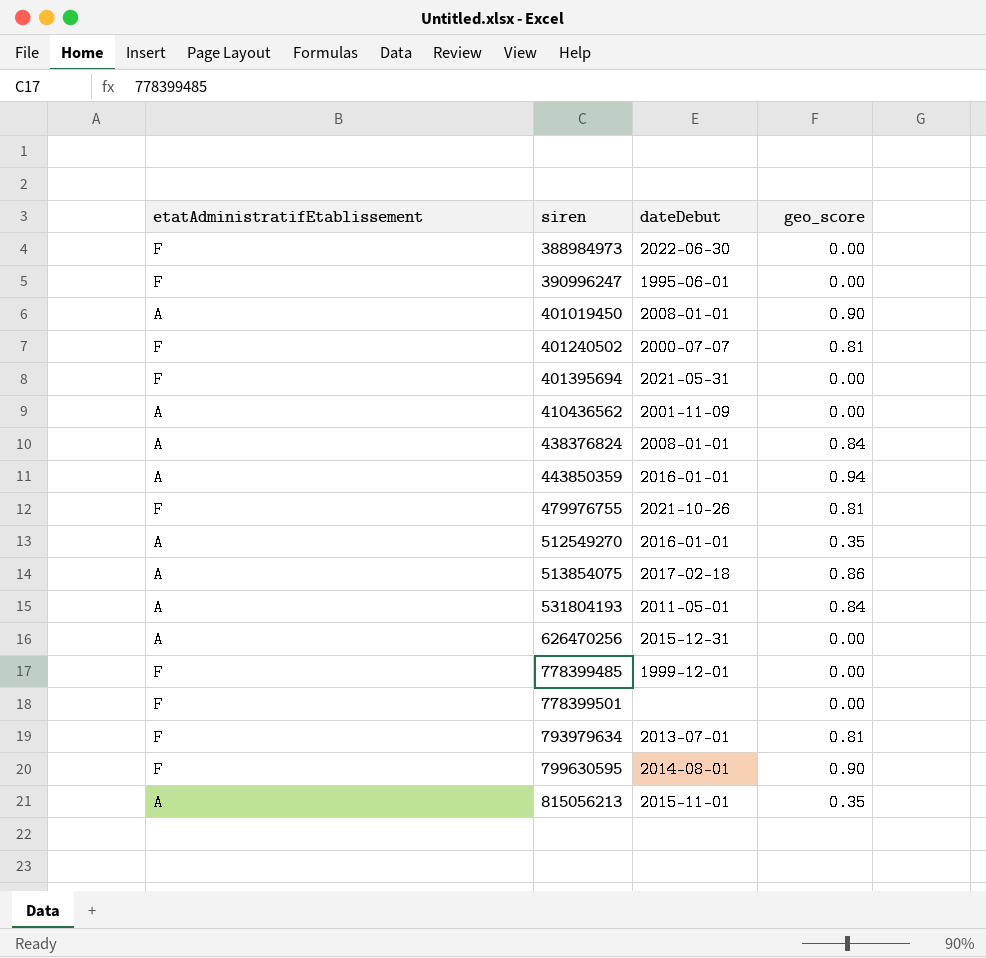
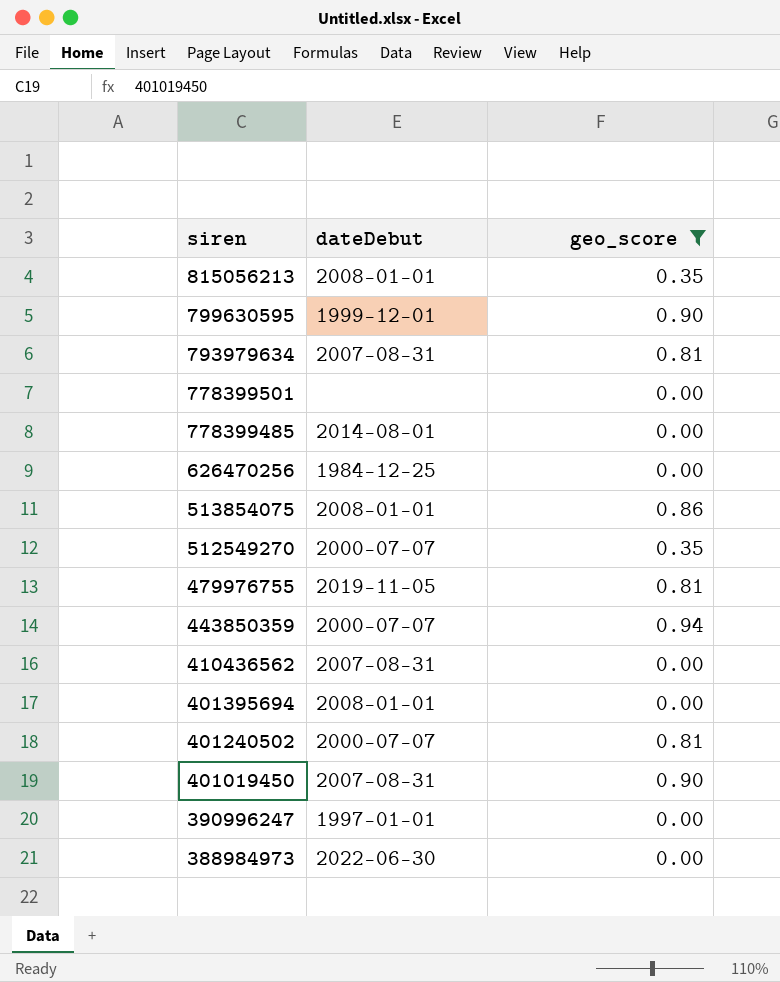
filter: none -> geo_score != 0.84
row order: siren ascending -> siren descending
column etatAdministratifEtablissement | position: 1 -> none
815056213 | dateDebut: 2015-11-01 -> 2008-01-01
799630595 | dateDebut: 2014-08-01 -> 1999-12-01
793979634 | dateDebut: 2013-07-01 -> 2007-08-31
778399485 | dateDebut: 1999-12-01 -> 2014-08-01
626470256 | dateDebut: 2015-12-31 -> 1984-12-25
513854075 | dateDebut: 2017-02-18 -> 2008-01-01
512549270 | dateDebut: 2016-01-01 -> 2000-07-07
479976755 | dateDebut: 2021-10-26 -> 2019-11-05
443850359 | dateDebut: 2016-01-01 -> 2000-07-07
410436562 | dateDebut: 2001-11-09 -> 2007-08-31
401395694 | dateDebut: 2021-05-31 -> 2008-01-01
401019450 | dateDebut: 2008-01-01 -> 2007-08-31
390996247 | dateDebut: 1995-06-01 -> 1997-01-01

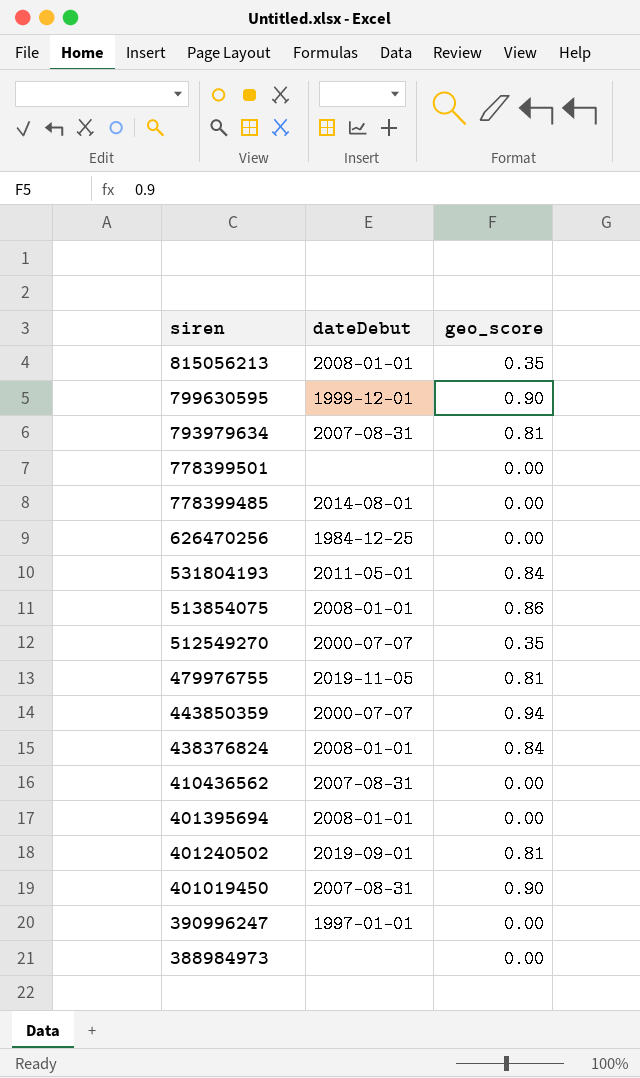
filter: geo_score != 0.84 -> none
401240502 | dateDebut: 2000-07-07 -> 2019-09-01
388984973 | dateDebut: 2022-06-30 -> none

